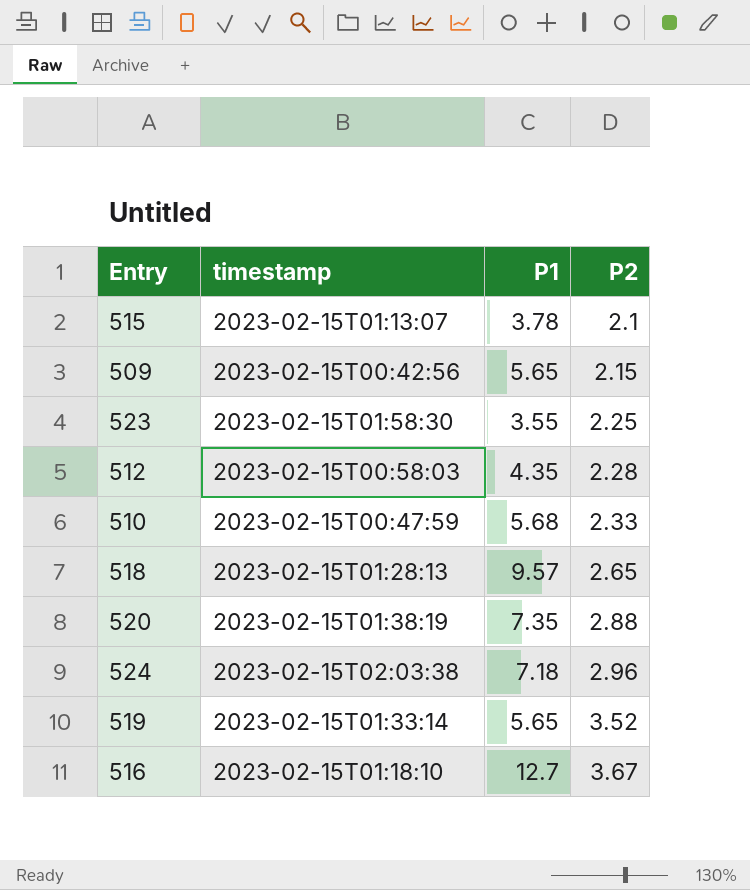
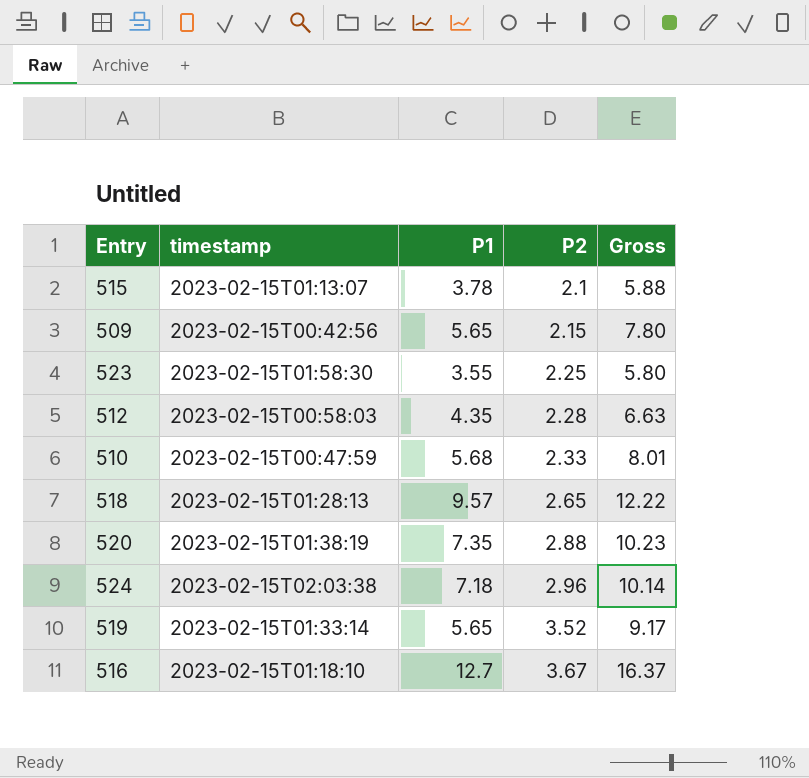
column Gross | formula: none -> [P1] + [P2]

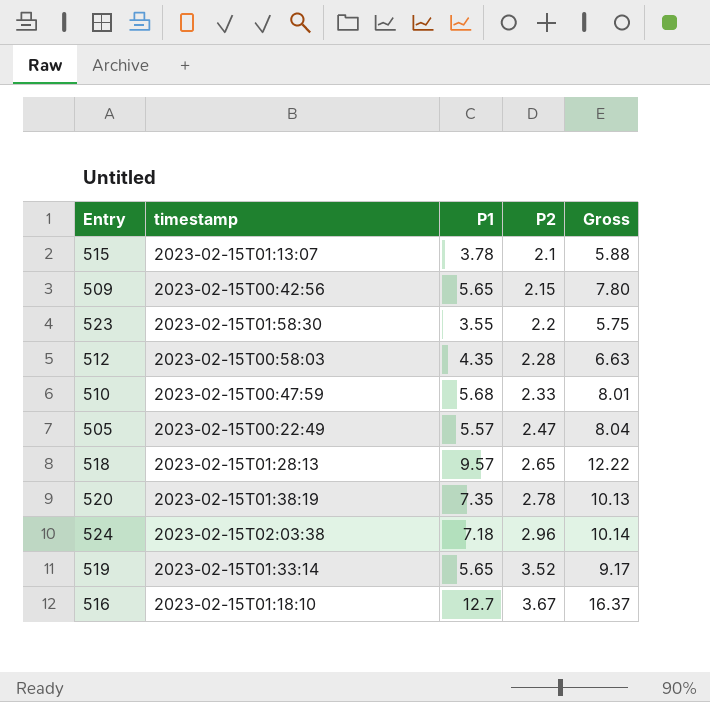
523 | P2: 2.25 -> 2.2
523 | Gross: 5.80 -> 5.75
row 505: none -> 2023-02-15T00:22:49 | 5.57 | 2.47 | 8.04
520 | P2: 2.88 -> 2.78
520 | Gross: 10.23 -> 10.13

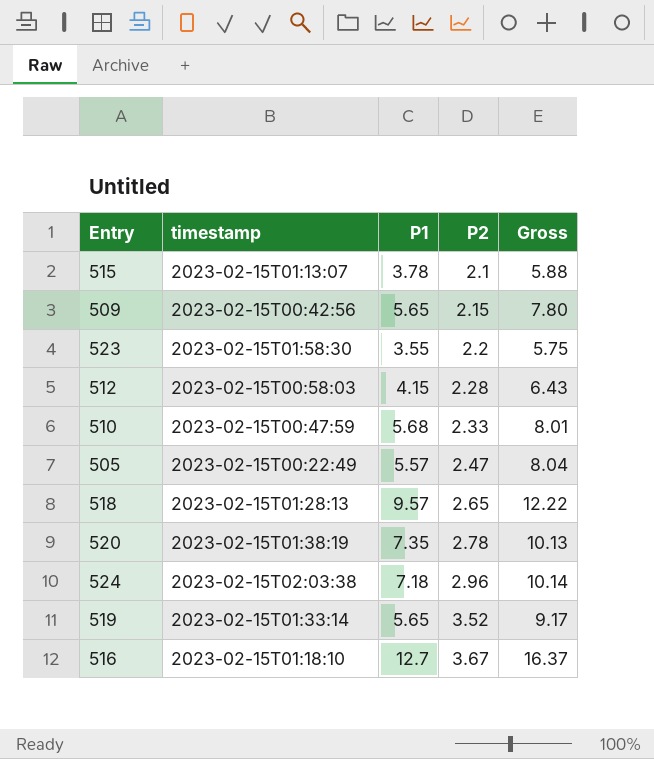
512 | P1: 4.35 -> 4.15
512 | Gross: 6.63 -> 6.43

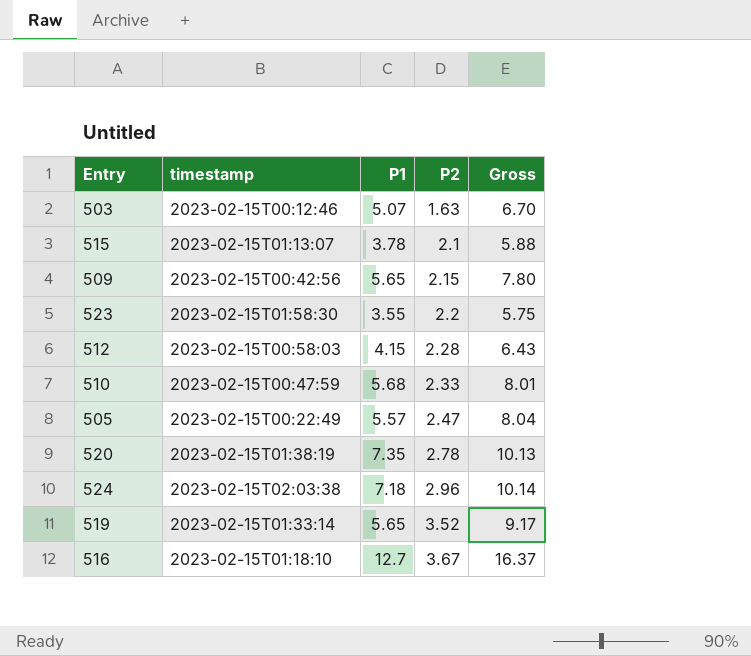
row 518: 2023-02-15T01:28:13 | 9.57 | 2.65 | 12.22 -> none
row 503: none -> 2023-02-15T00:12:46 | 5.07 | 1.63 | 6.70

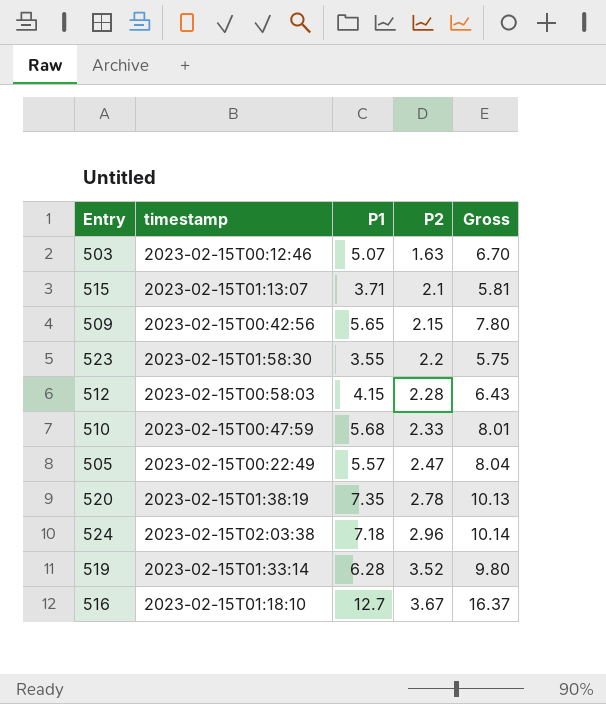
515 | P1: 3.78 -> 3.71
515 | Gross: 5.88 -> 5.81
519 | P1: 5.65 -> 6.28
519 | Gross: 9.17 -> 9.80

